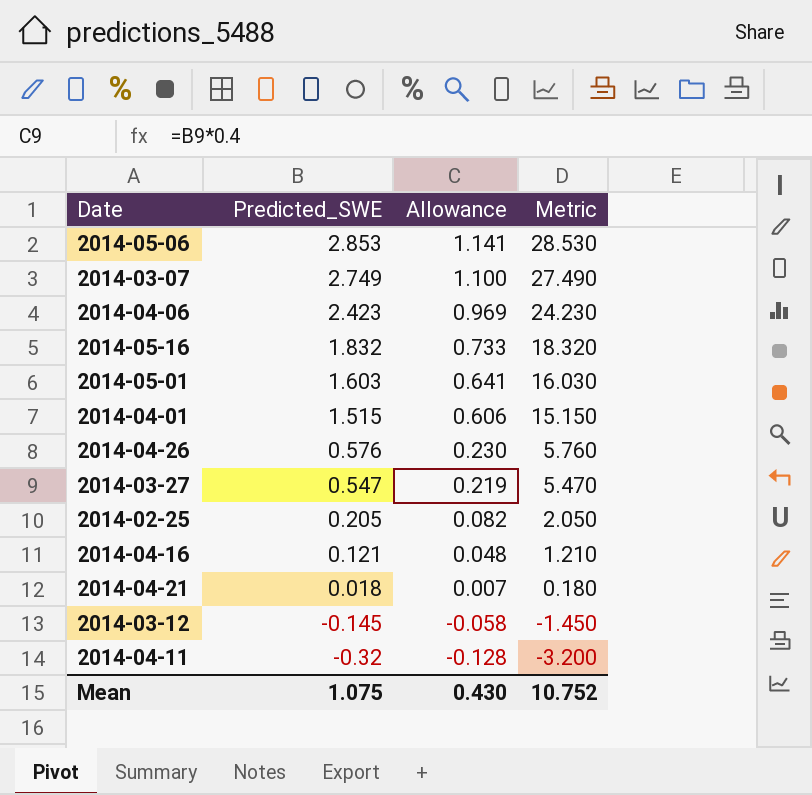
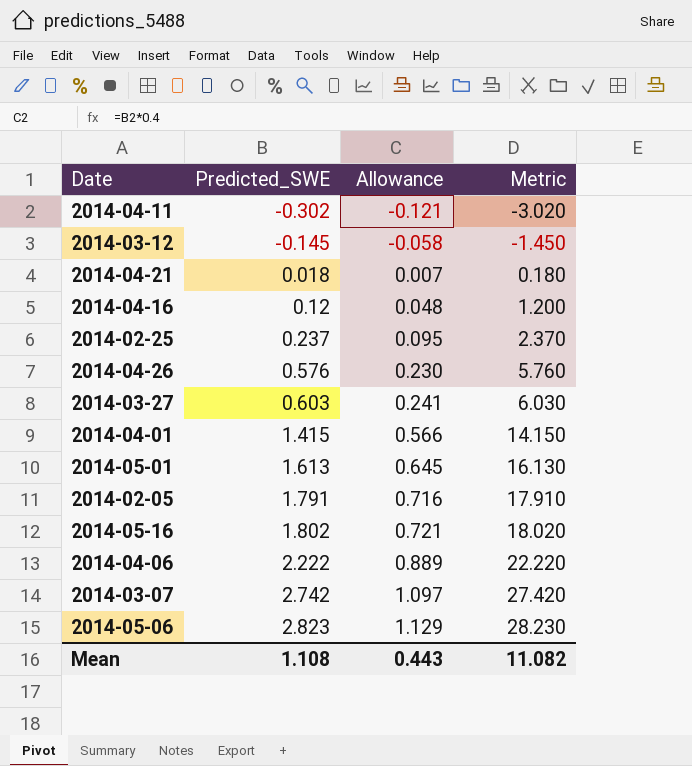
row order: Predicted_SWE descending -> Predicted_SWE ascending
2014-04-11 | Predicted_SWE: -0.32 -> -0.302
2014-04-11 | Allowance: -0.128 -> -0.121
2014-04-11 | Metric: -3.200 -> -3.020
2014-04-16 | Predicted_SWE: 0.121 -> 0.12
2014-04-16 | Metric: 1.210 -> 1.200
2014-02-25 | Predicted_SWE: 0.205 -> 0.237
2014-02-25 | Allowance: 0.082 -> 0.095
2014-02-25 | Metric: 2.050 -> 2.370
2014-03-27 | Predicted_SWE: 0.547 -> 0.603
2014-03-27 | Allowance: 0.219 -> 0.241
2014-03-27 | Metric: 5.470 -> 6.030
2014-04-01 | Predicted_SWE: 1.515 -> 1.415
2014-04-01 | Allowance: 0.606 -> 0.566
2014-04-01 | Metric: 15.150 -> 14.150
2014-05-01 | Predicted_SWE: 1.603 -> 1.613
2014-05-01 | Allowance: 0.641 -> 0.645
2014-05-01 | Metric: 16.030 -> 16.130
row 2014-02-05: none -> 1.791 | 0.716 | 17.910
2014-05-16 | Predicted_SWE: 1.832 -> 1.802
2014-05-16 | Allowance: 0.733 -> 0.721
2014-05-16 | Metric: 18.320 -> 18.020
2014-04-06 | Predicted_SWE: 2.423 -> 2.222
2014-04-06 | Allowance: 0.969 -> 0.889
2014-04-06 | Metric: 24.230 -> 22.220
2014-03-07 | Predicted_SWE: 2.749 -> 2.742
2014-03-07 | Allowance: 1.100 -> 1.097
2014-03-07 | Metric: 27.490 -> 27.420
2014-05-06 | Predicted_SWE: 2.853 -> 2.823
2014-05-06 | Allowance: 1.141 -> 1.129
2014-05-06 | Metric: 28.530 -> 28.230
Mean | Predicted_SWE: 1.075 -> 1.108
Mean | Allowance: 0.430 -> 0.443
Mean | Metric: 10.752 -> 11.082

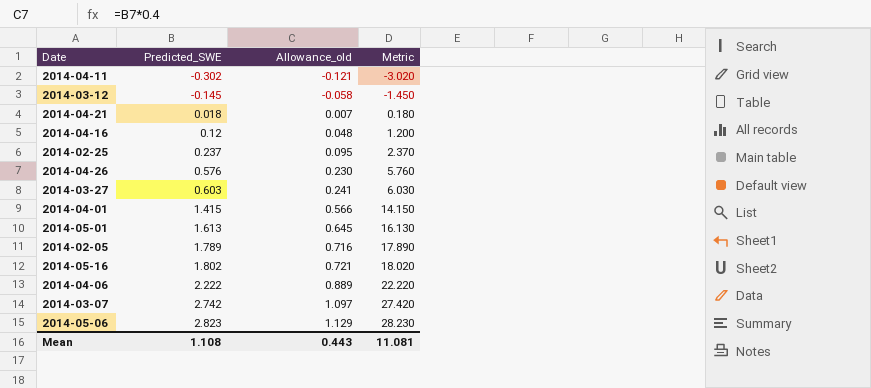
column name: Allowance -> Allowance_old
2014-02-05 | Predicted_SWE: 1.791 -> 1.789
2014-02-05 | Metric: 17.910 -> 17.890
Mean | Metric: 11.082 -> 11.081

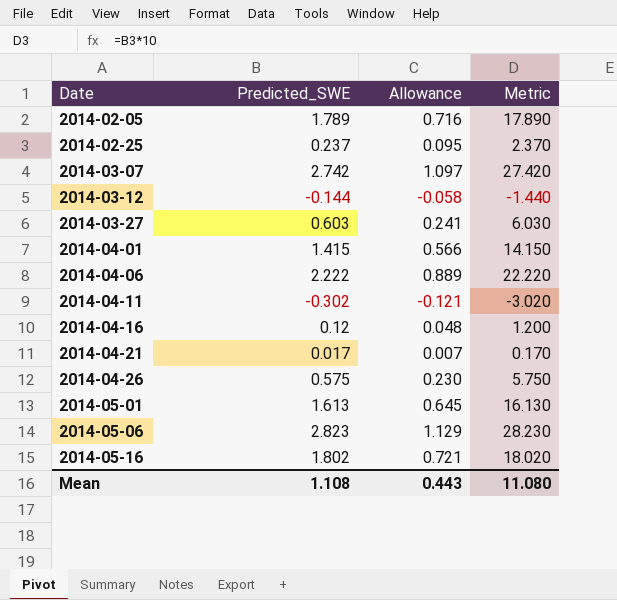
row order: Predicted_SWE ascending -> Date ascending
column name: Allowance_old -> Allowance
2014-03-12 | Predicted_SWE: -0.145 -> -0.144
2014-03-12 | Metric: -1.450 -> -1.440
2014-04-21 | Predicted_SWE: 0.018 -> 0.017
2014-04-21 | Metric: 0.180 -> 0.170
2014-04-26 | Predicted_SWE: 0.576 -> 0.575
2014-04-26 | Metric: 5.760 -> 5.750
Mean | Metric: 11.081 -> 11.080

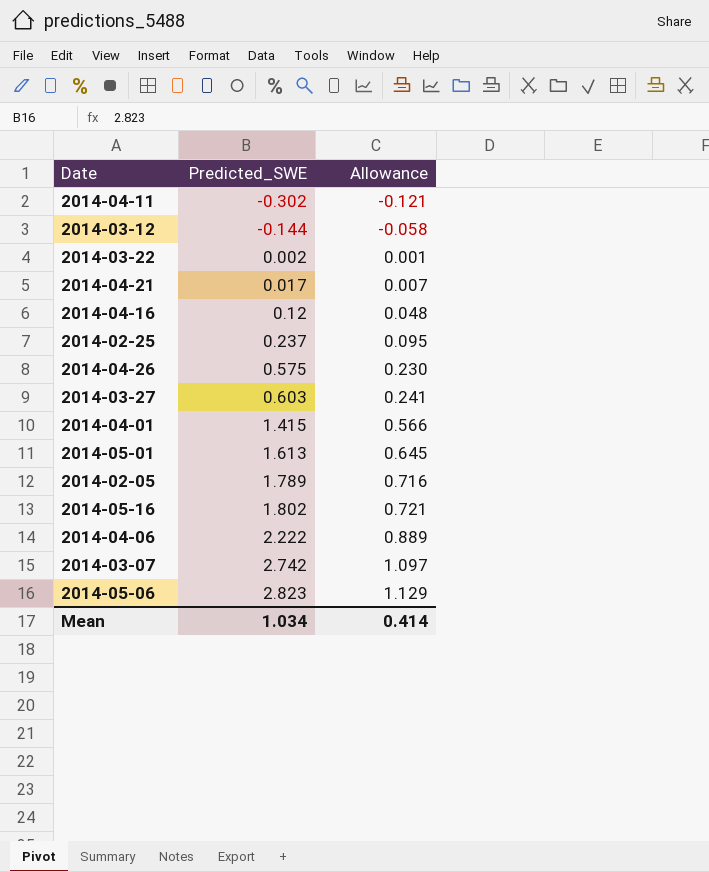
row order: Date ascending -> Predicted_SWE ascending
column Metric | formula: [Predicted_SWE] * 10 -> none
row 2014-03-22: none -> 0.002 | 0.001
Mean | Predicted_SWE: 1.108 -> 1.034
Mean | Allowance: 0.443 -> 0.414

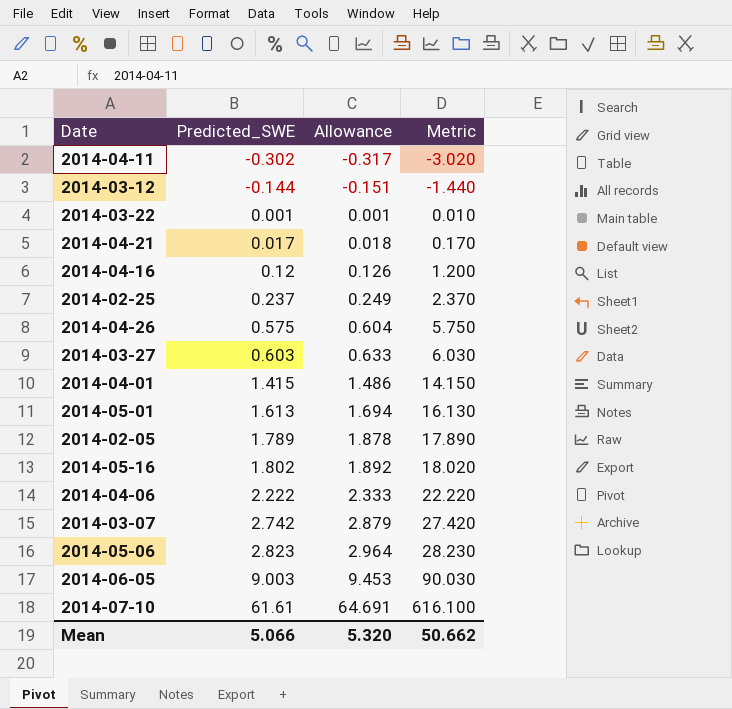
column Allowance | formula: [Predicted_SWE] * 0.4 -> [Predicted_SWE] * 1.05
column Metric | formula: none -> [Predicted_SWE] * 10
2014-03-22 | Predicted_SWE: 0.002 -> 0.001
row 2014-06-05: none -> 9.003 | 9.453 | 90.030
row 2014-07-10: none -> 61.61 | 64.691 | 616.100
Mean | Predicted_SWE: 1.034 -> 5.066
Mean | Allowance: 0.414 -> 5.320

